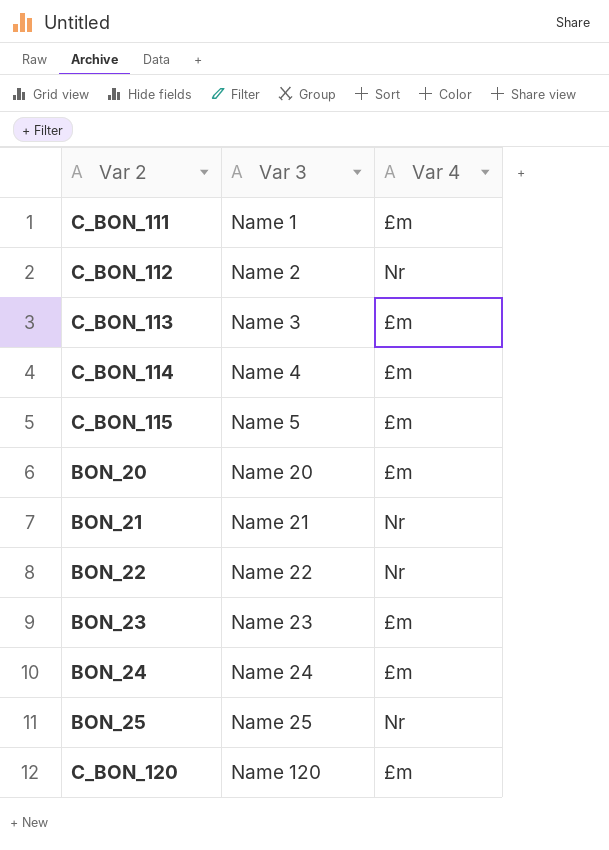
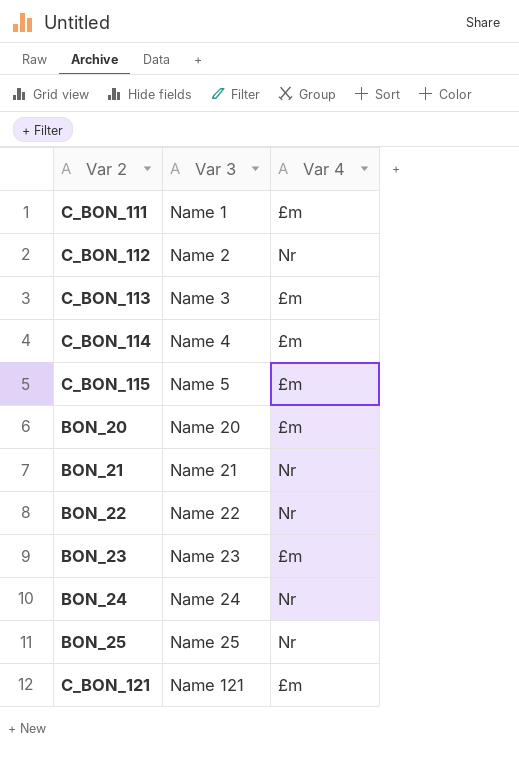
row C_BON_120: Name 120 | £m -> none
BON_24 | Var 4: £m -> Nr
row C_BON_121: none -> Name 121 | £m

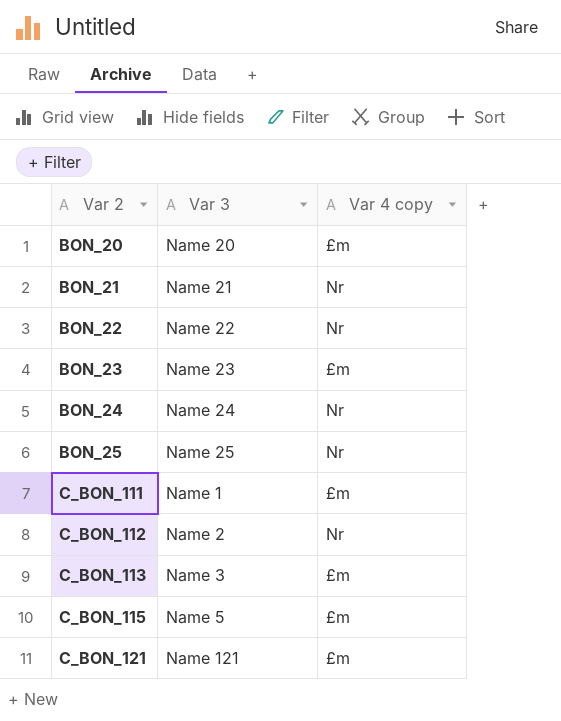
row order: Var 3 ascending -> Var 2 ascending
column name: Var 4 -> Var 4 copy
row C_BON_114: Name 4 | £m -> none

